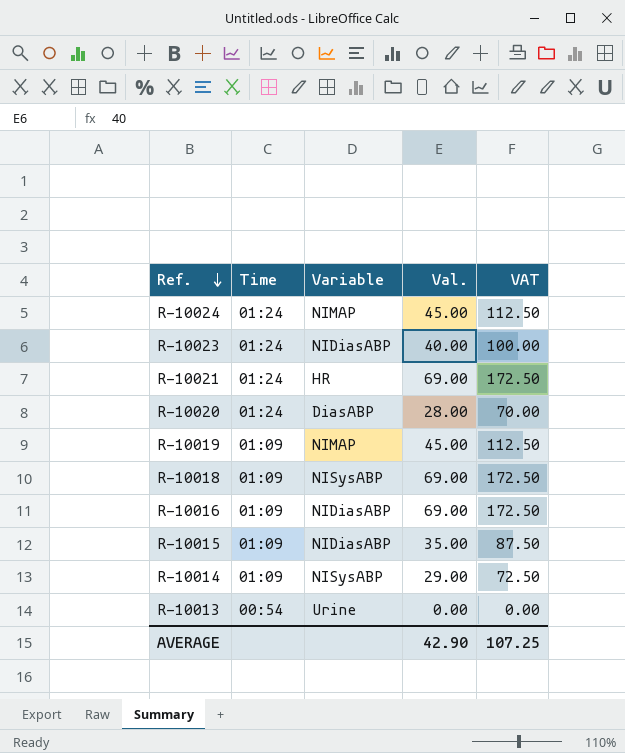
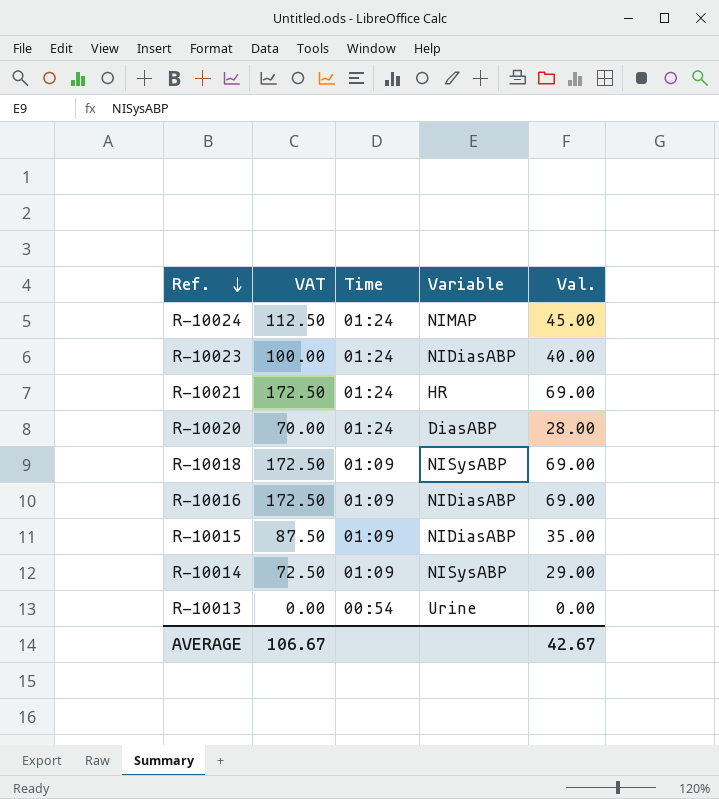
column VAT | position: 5 -> 2
row R-10019: 01:09 | NIMAP | 45.00 | 112.50 -> none
AVERAGE | VAT: 107.25 -> 106.67
AVERAGE | Val.: 42.90 -> 42.67

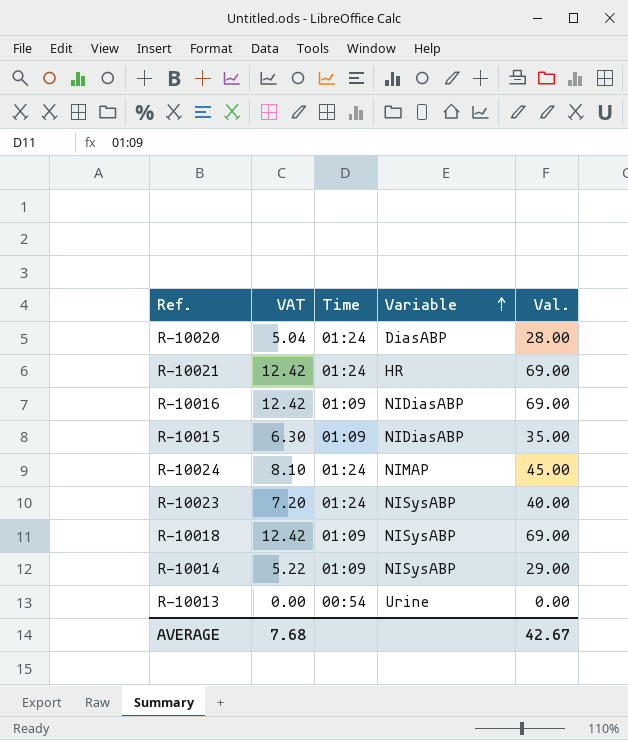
row order: Ref. descending -> Variable ascending
column VAT | formula: [Val.] * 2.5 -> [Val.] * 0.18
R-10023 | Variable: NIDiasABP -> NISysABP
AVERAGE | VAT: 106.67 -> 7.68

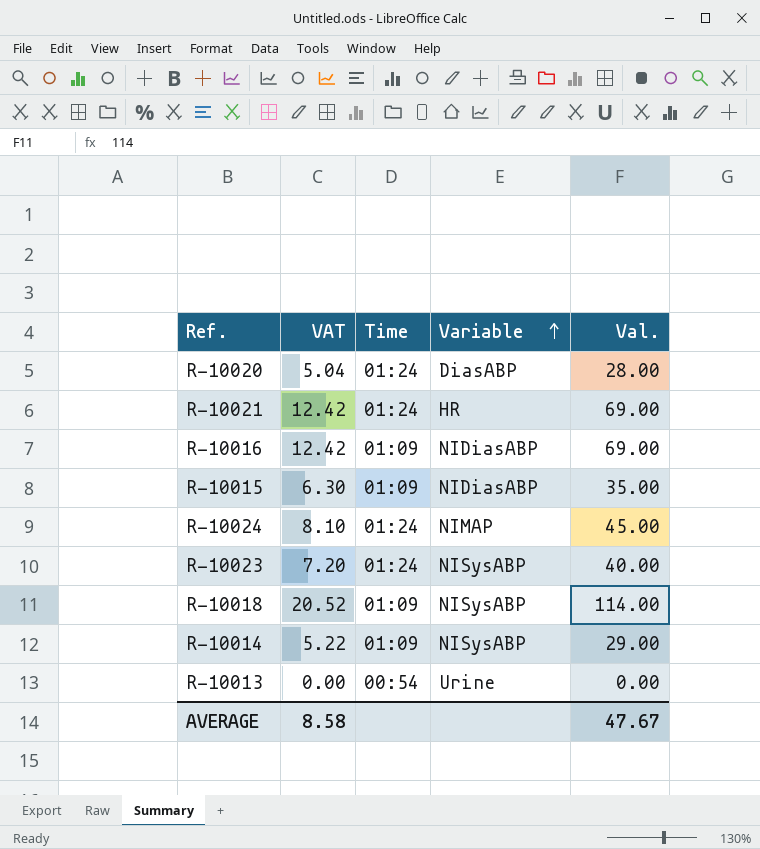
R-10018 | VAT: 12.42 -> 20.52
R-10018 | Val.: 69.00 -> 114.00
AVERAGE | VAT: 7.68 -> 8.58
AVERAGE | Val.: 42.67 -> 47.67

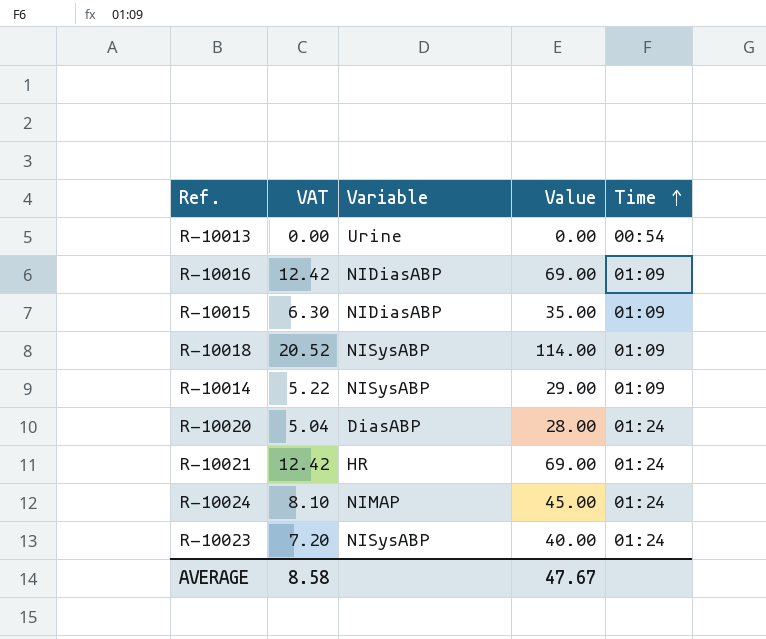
row order: Variable ascending -> Time ascending
column name: Val. -> Value
column Time | position: 3 -> 5

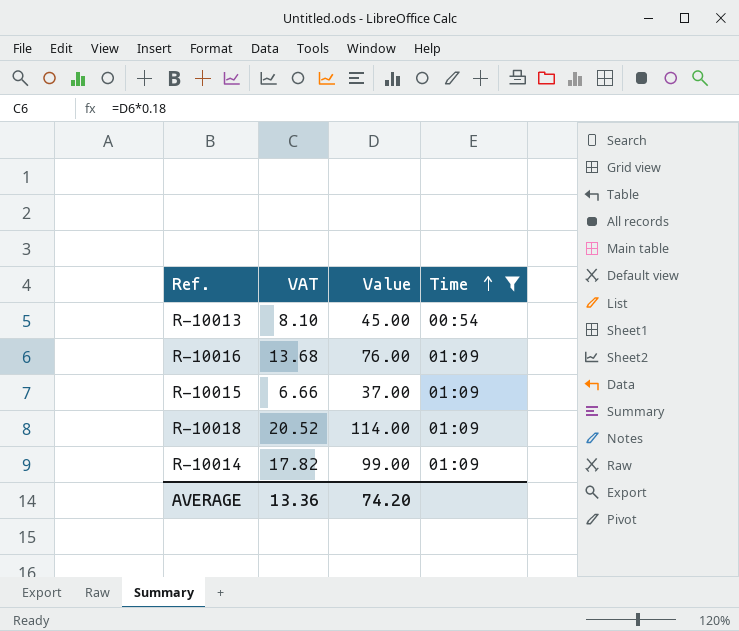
filter: none -> Time != 01:24
column Variable | position: 3 -> none
R-10013 | VAT: 0.00 -> 8.10
R-10013 | Value: 0.00 -> 45.00
R-10016 | VAT: 12.42 -> 13.68
R-10016 | Value: 69.00 -> 76.00
R-10015 | VAT: 6.30 -> 6.66
R-10015 | Value: 35.00 -> 37.00
R-10014 | VAT: 5.22 -> 17.82
R-10014 | Value: 29.00 -> 99.00
AVERAGE | VAT: 8.58 -> 13.36
AVERAGE | Value: 47.67 -> 74.20

